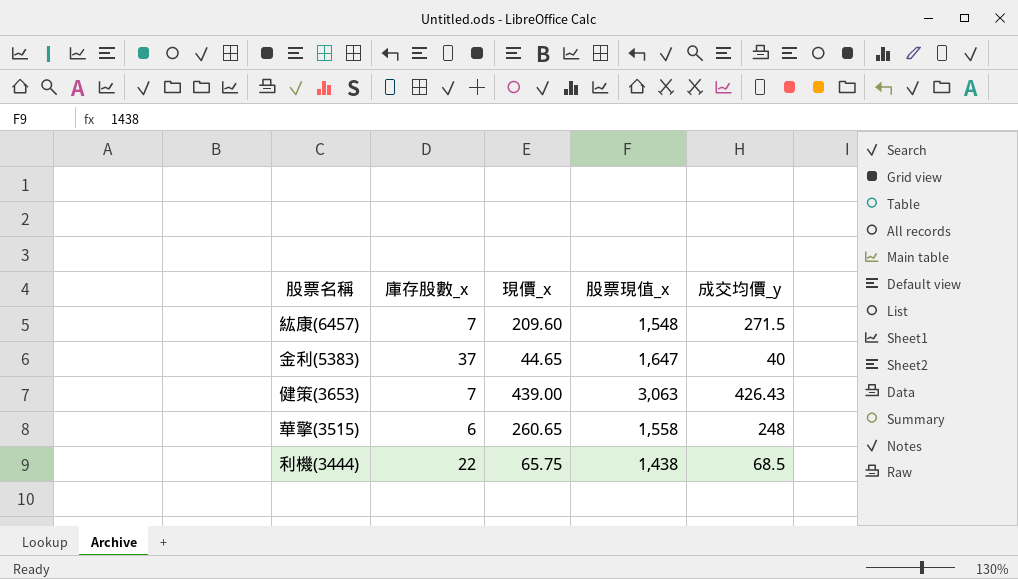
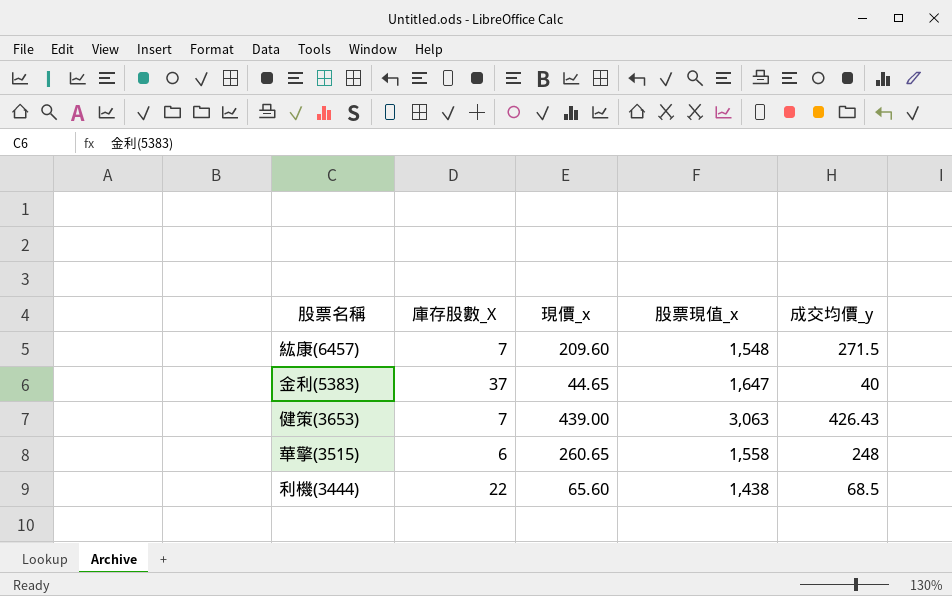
column name: 庫存股數_x -> 庫存股數_X
利機(3444) | 現價_x: 65.75 -> 65.60

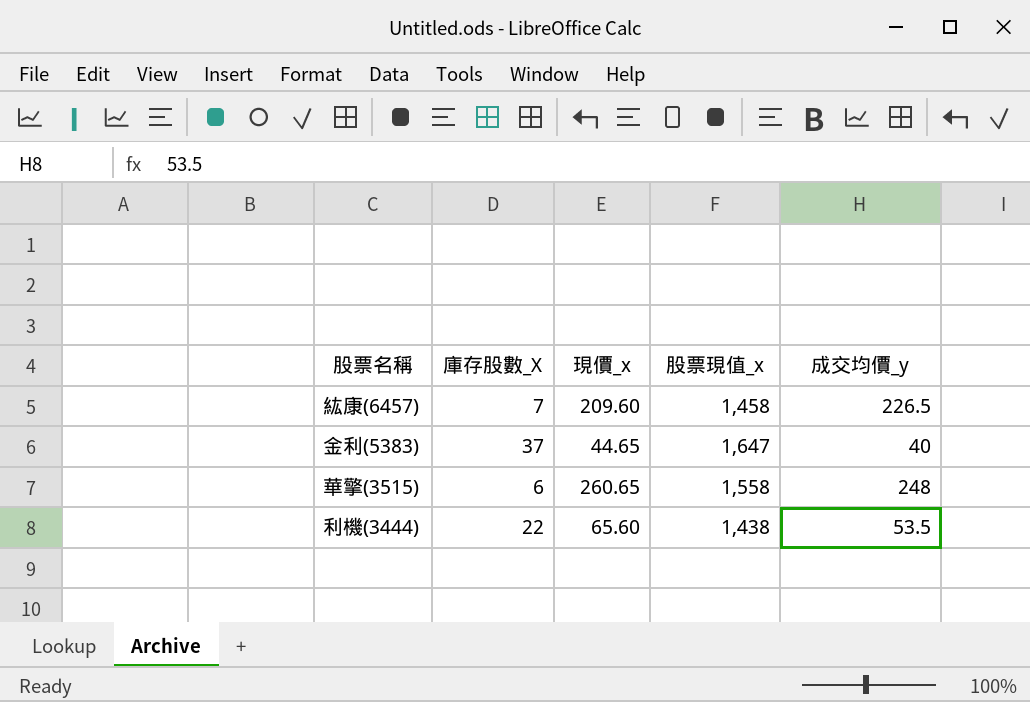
row 健策(3653): 7 | 439.00 | 3,063 | 426.43 -> none
紘康(6457) | 股票現值_x: 1,548 -> 1,458
紘康(6457) | 成交均價_y: 271.5 -> 226.5
利機(3444) | 成交均價_y: 68.5 -> 53.5

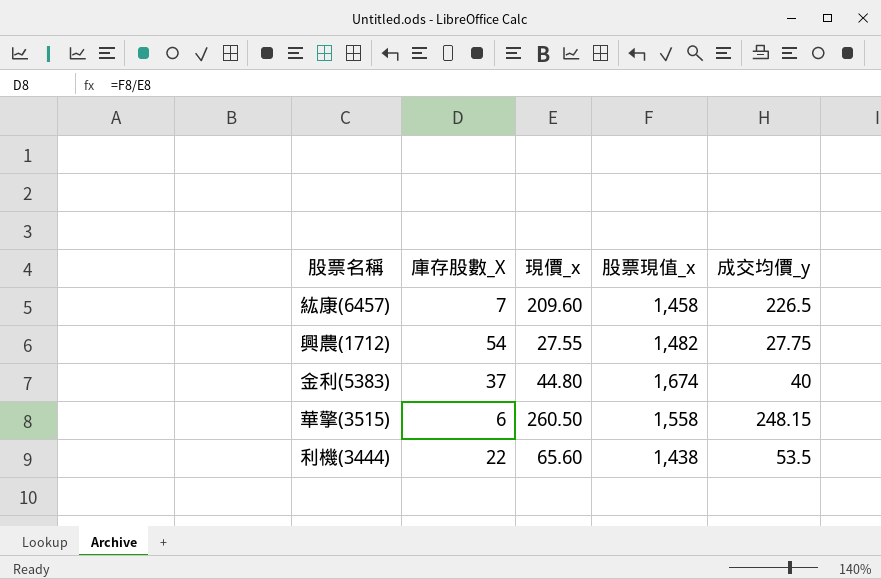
row 興農(1712): none -> 54 | 27.55 | 1,482 | 27.75
金利(5383) | 現價_x: 44.65 -> 44.80
金利(5383) | 股票現值_x: 1,647 -> 1,674
華擎(3515) | 現價_x: 260.65 -> 260.50
華擎(3515) | 成交均價_y: 248 -> 248.15

